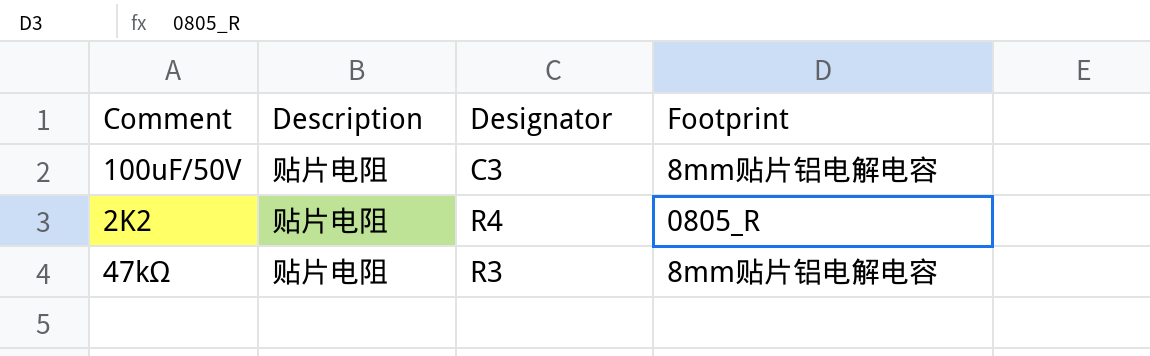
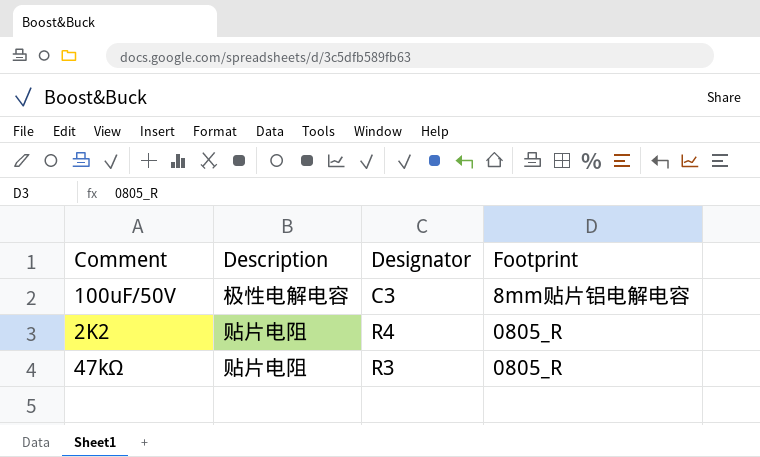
100uF/50V | Description: 贴片电阻 -> 极性电解电容
47kΩ | Footprint: 8mm贴片铝电解电容 -> 0805_R

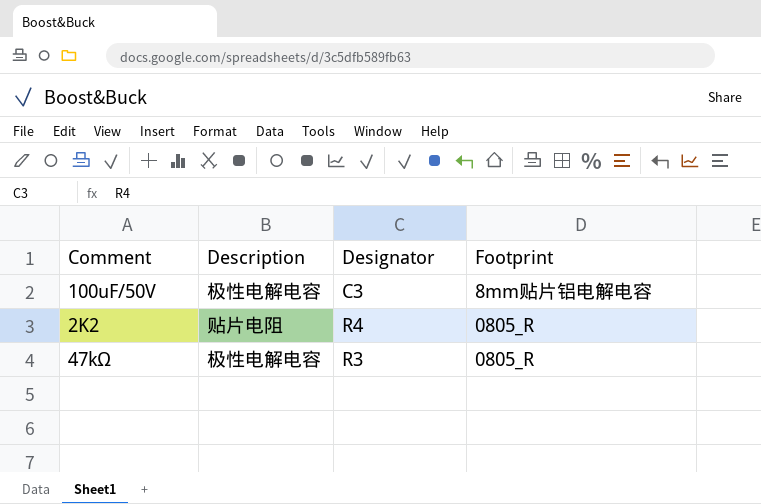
47kΩ | Description: 贴片电阻 -> 极性电解电容

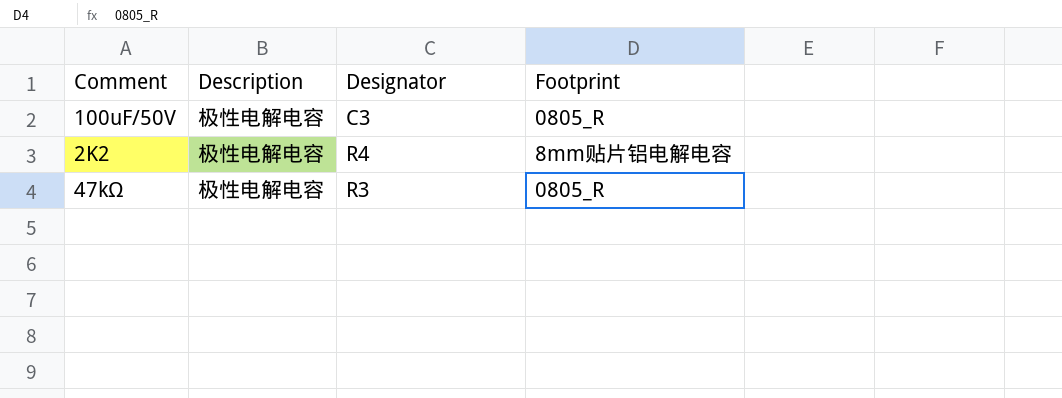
100uF/50V | Footprint: 8mm贴片铝电解电容 -> 0805_R
2K2 | Description: 贴片电阻 -> 极性电解电容
2K2 | Footprint: 0805_R -> 8mm贴片铝电解电容

